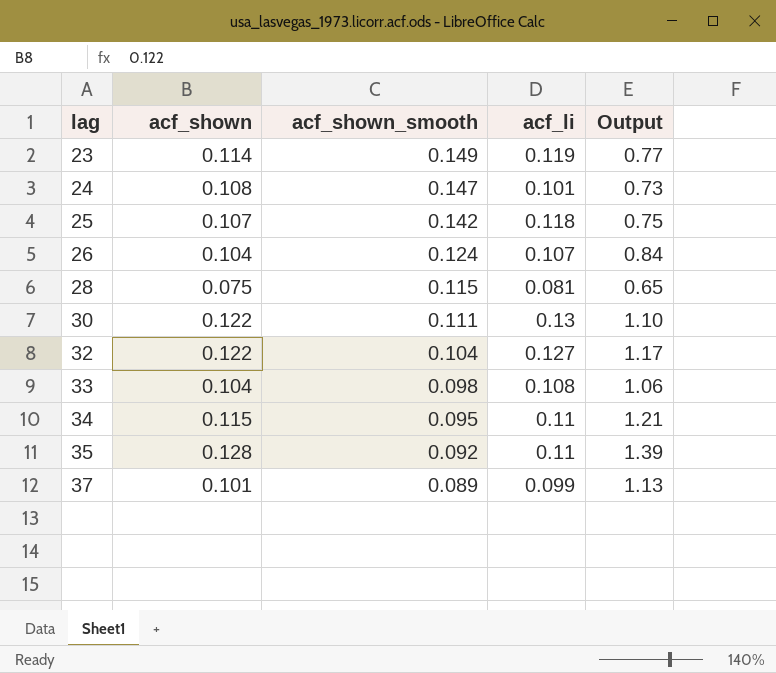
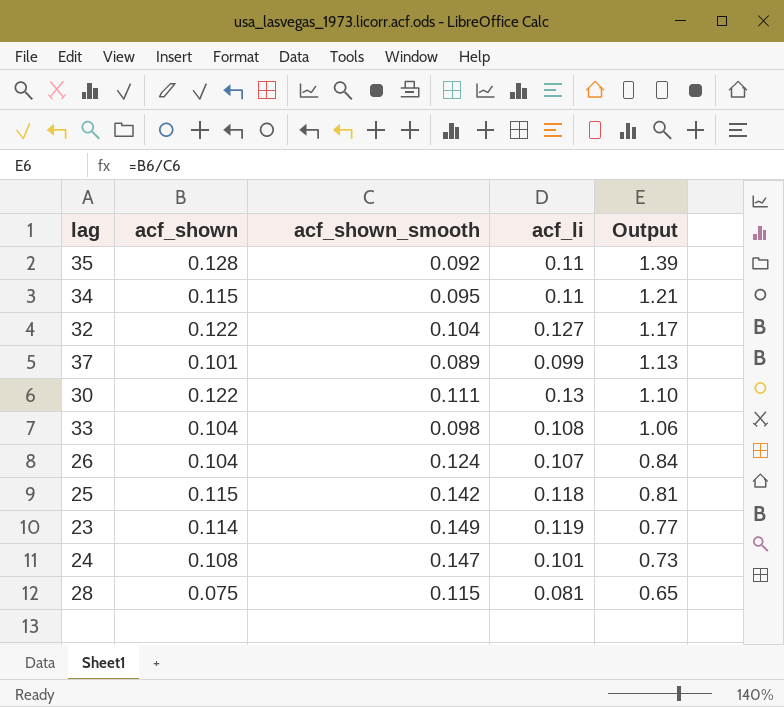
row order: lag ascending -> Output descending
25 | acf_shown: 0.107 -> 0.115
25 | Output: 0.75 -> 0.81

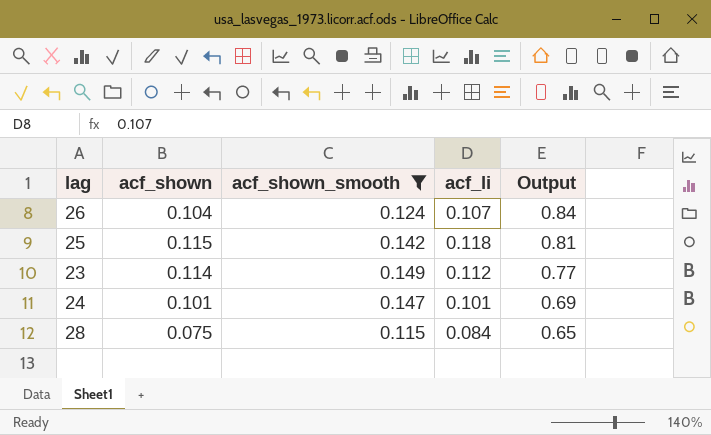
filter: none -> acf_shown_smooth >= 0.115
23 | acf_li: 0.119 -> 0.112
24 | acf_shown: 0.108 -> 0.101
24 | Output: 0.73 -> 0.69
28 | acf_li: 0.081 -> 0.084

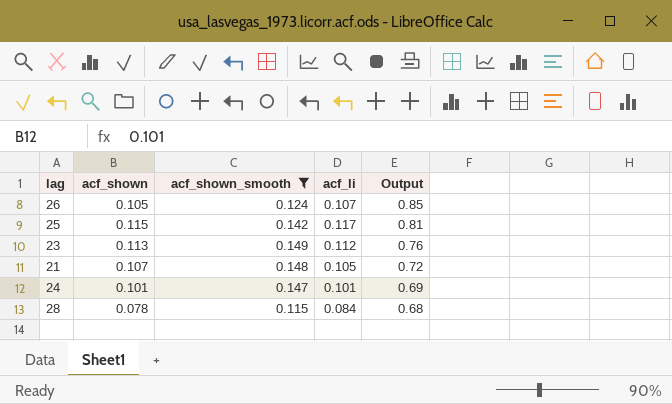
26 | acf_shown: 0.104 -> 0.105
26 | Output: 0.84 -> 0.85
25 | acf_li: 0.118 -> 0.117
23 | acf_shown: 0.114 -> 0.113
23 | Output: 0.77 -> 0.76
row 21: none -> 0.107 | 0.148 | 0.105 | 0.72
28 | acf_shown: 0.075 -> 0.078
28 | Output: 0.65 -> 0.68

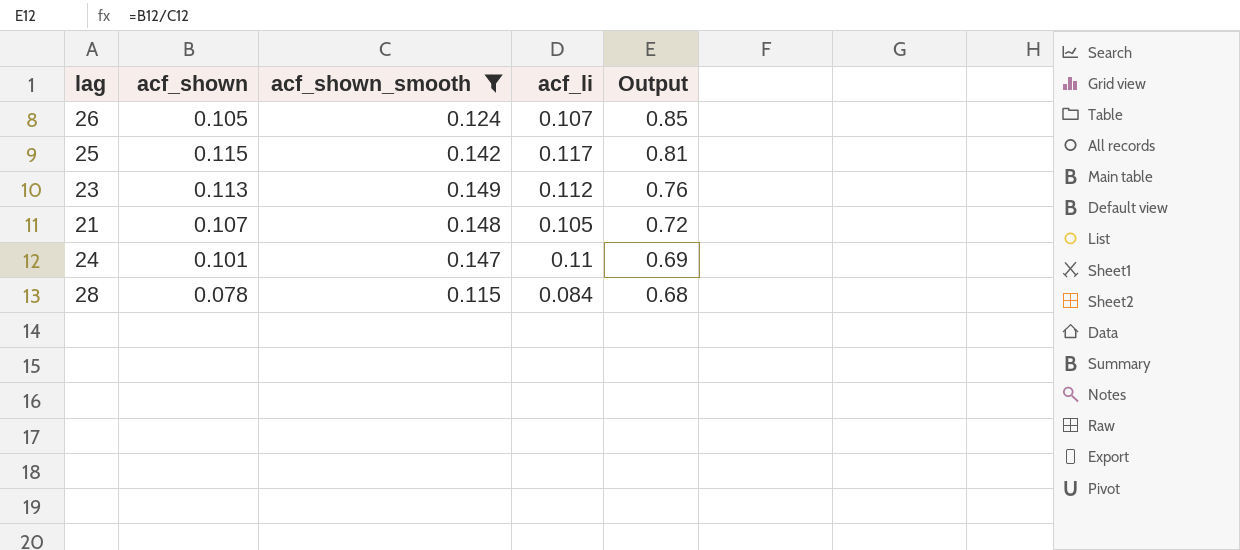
24 | acf_li: 0.101 -> 0.11

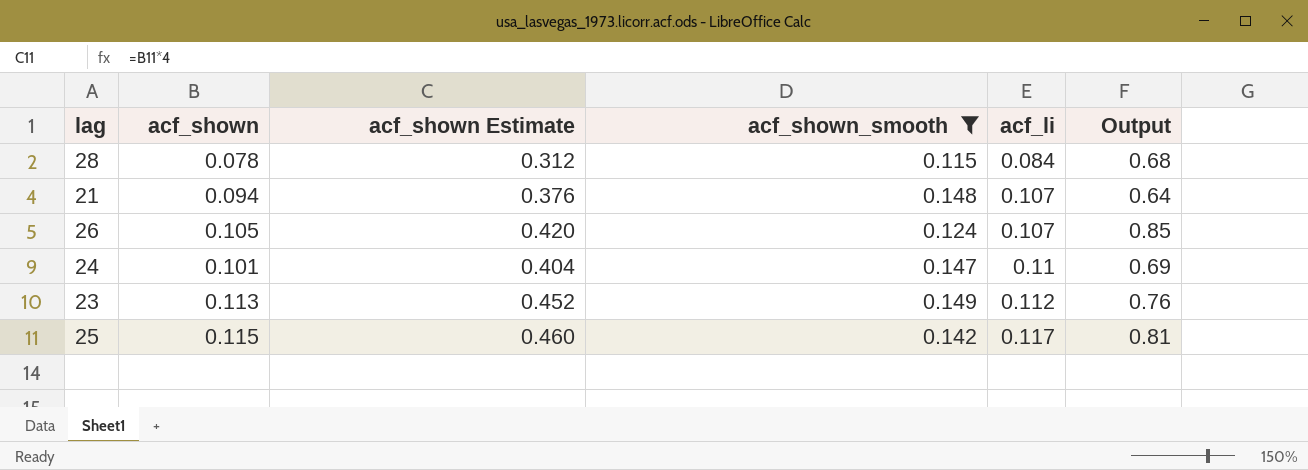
row order: Output descending -> acf_li ascending
column acf_shown Estimate | formula: none -> [acf_shown] * 4
21 | acf_shown: 0.107 -> 0.094
21 | acf_li: 0.105 -> 0.107
21 | Output: 0.72 -> 0.64

